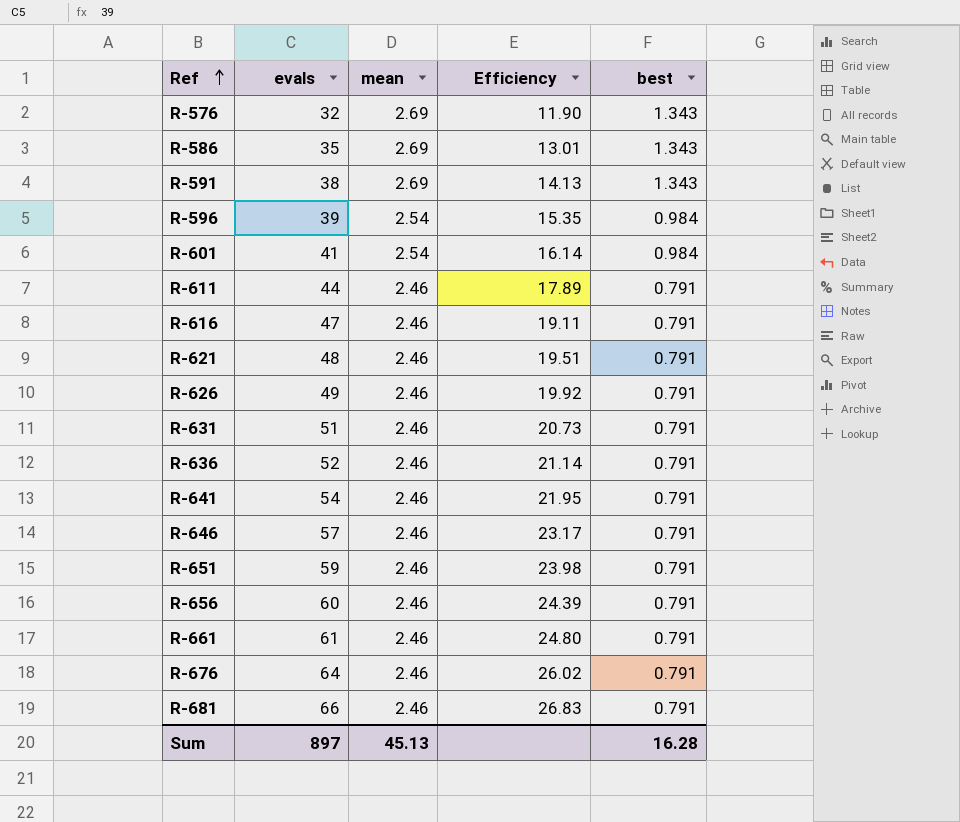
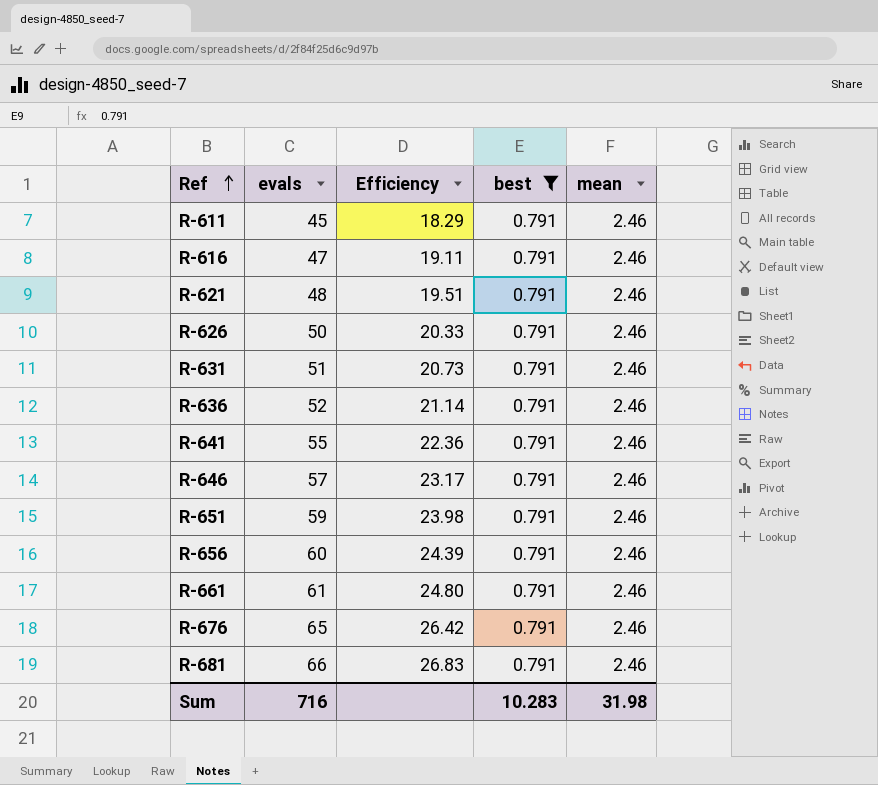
filter: none -> best = 0.791
column mean | position: 3 -> 5
R-611 | evals: 44 -> 45
R-611 | Efficiency: 17.89 -> 18.29
R-626 | evals: 49 -> 50
R-626 | Efficiency: 19.92 -> 20.33
R-641 | evals: 54 -> 55
R-641 | Efficiency: 21.95 -> 22.36
R-676 | evals: 64 -> 65
R-676 | Efficiency: 26.02 -> 26.42
Sum | evals: 897 -> 716
Sum | best: 16.28 -> 10.283
Sum | mean: 45.13 -> 31.98

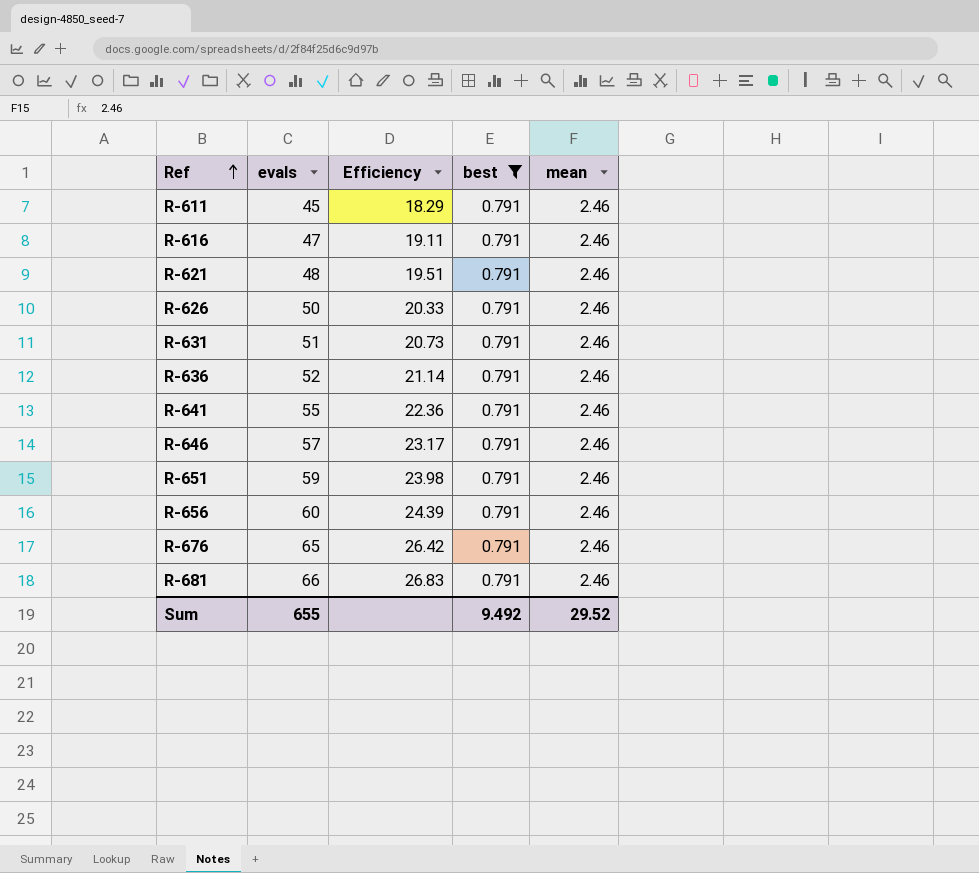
row R-661: 61 | 24.80 | 0.791 | 2.46 -> none
Sum | evals: 716 -> 655
Sum | best: 10.283 -> 9.492
Sum | mean: 31.98 -> 29.52

